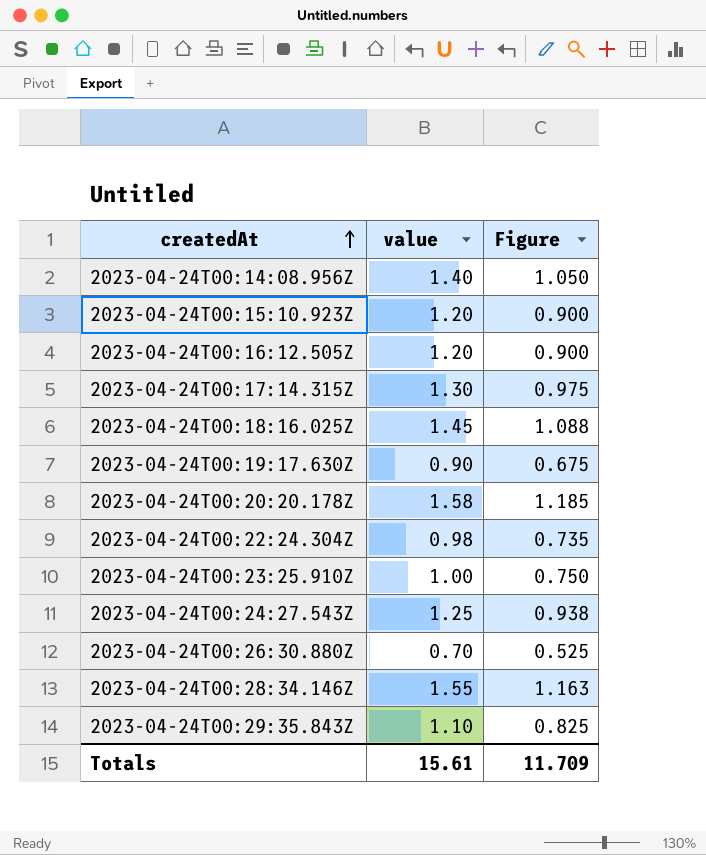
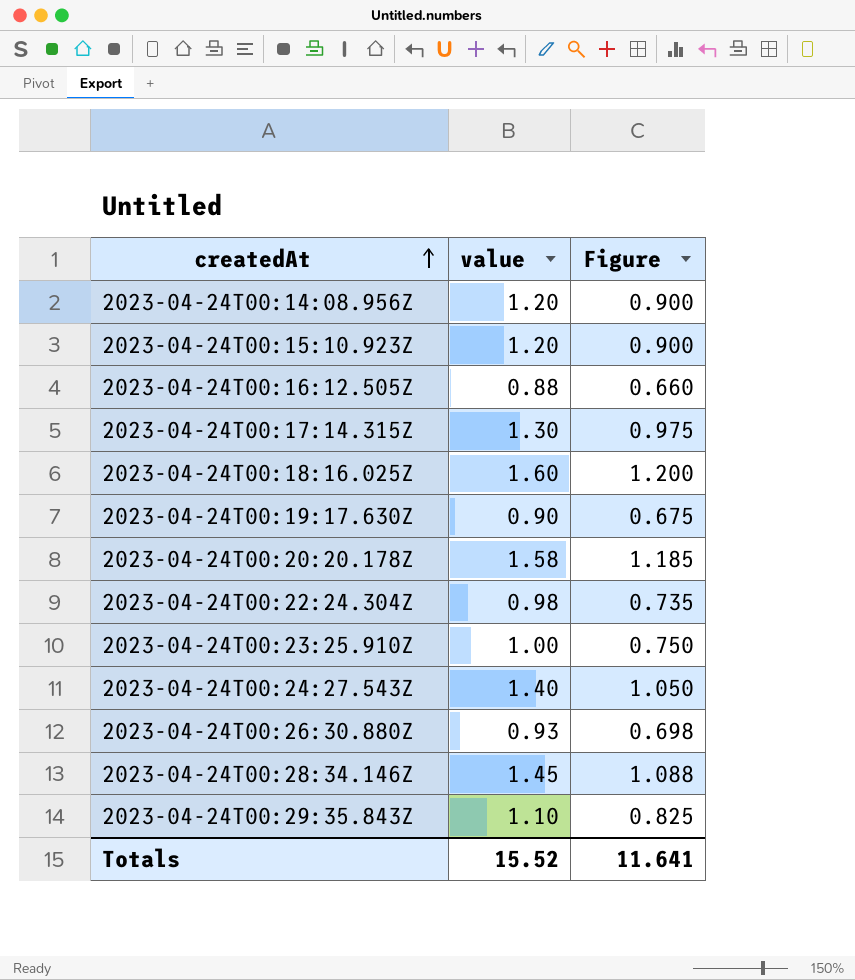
2023-04-24T00:14:08.956Z | value: 1.40 -> 1.20
2023-04-24T00:14:08.956Z | Figure: 1.050 -> 0.900
2023-04-24T00:16:12.505Z | value: 1.20 -> 0.88
2023-04-24T00:16:12.505Z | Figure: 0.900 -> 0.660
2023-04-24T00:18:16.025Z | value: 1.45 -> 1.60
2023-04-24T00:18:16.025Z | Figure: 1.088 -> 1.200
2023-04-24T00:24:27.543Z | value: 1.25 -> 1.40
2023-04-24T00:24:27.543Z | Figure: 0.938 -> 1.050
2023-04-24T00:26:30.880Z | value: 0.70 -> 0.93
2023-04-24T00:26:30.880Z | Figure: 0.525 -> 0.698
2023-04-24T00:28:34.146Z | value: 1.55 -> 1.45
2023-04-24T00:28:34.146Z | Figure: 1.163 -> 1.088
Totals | value: 15.61 -> 15.52
Totals | Figure: 11.709 -> 11.641

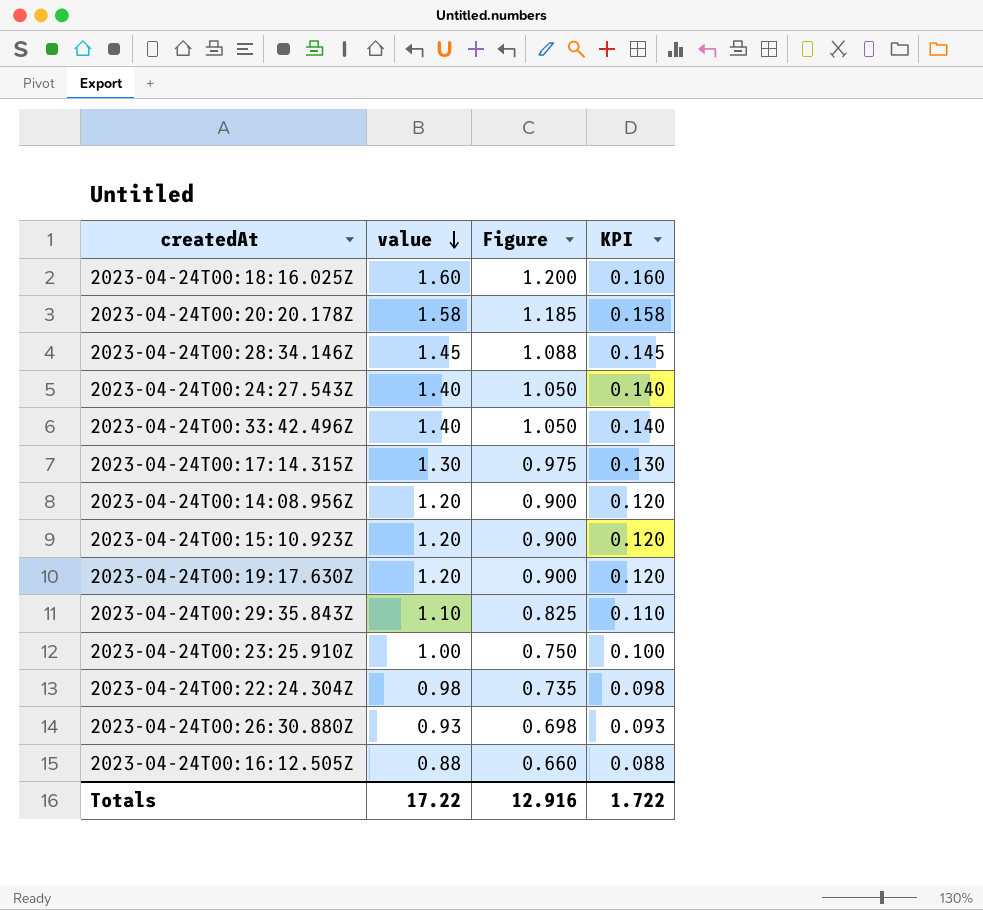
row order: createdAt ascending -> value descending
column KPI | formula: none -> [value] * 0.1
row 2023-04-24T00:33:42.496Z: none -> 1.40 | 1.050 | 0.140
2023-04-24T00:19:17.630Z | value: 0.90 -> 1.20
2023-04-24T00:19:17.630Z | Figure: 0.675 -> 0.900
Totals | value: 15.52 -> 17.22
Totals | Figure: 11.641 -> 12.916

